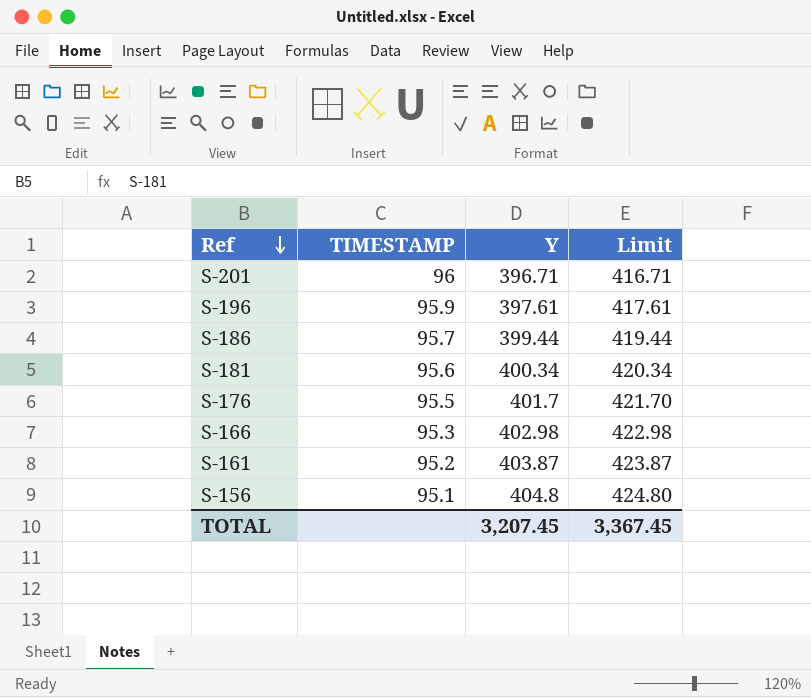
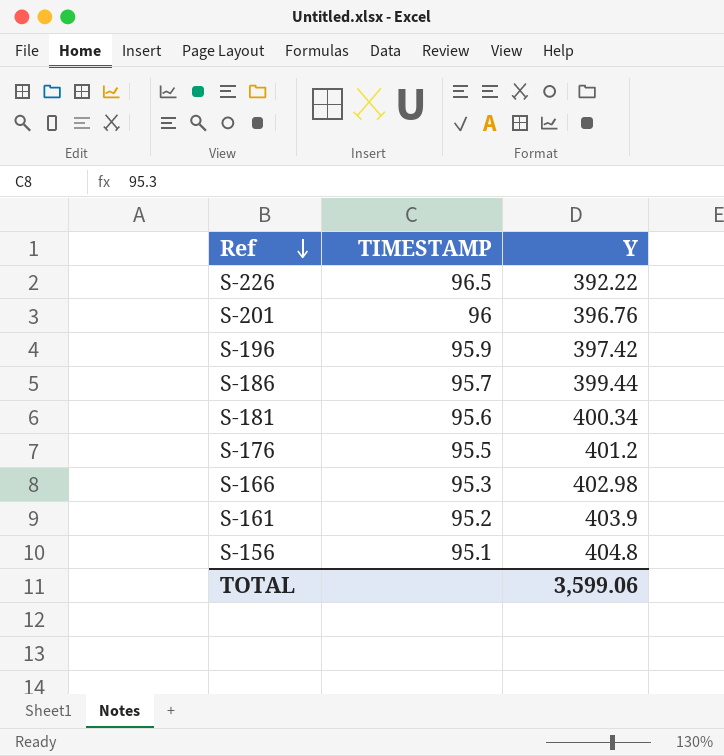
column Limit | formula: [Y] + 20 -> none
row S-226: none -> 96.5 | 392.22
S-201 | Y: 396.71 -> 396.76
S-196 | Y: 397.61 -> 397.42
S-176 | Y: 401.7 -> 401.2
S-161 | Y: 403.87 -> 403.9
TOTAL | Y: 3,207.45 -> 3,599.06

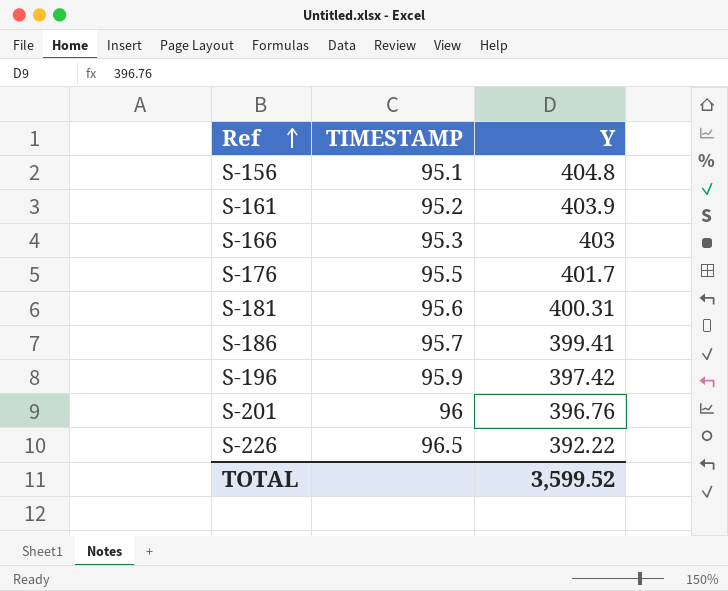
row order: Ref descending -> Ref ascending
S-166 | Y: 402.98 -> 403
S-176 | Y: 401.2 -> 401.7
S-181 | Y: 400.34 -> 400.31
S-186 | Y: 399.44 -> 399.41
TOTAL | Y: 3,599.06 -> 3,599.52

